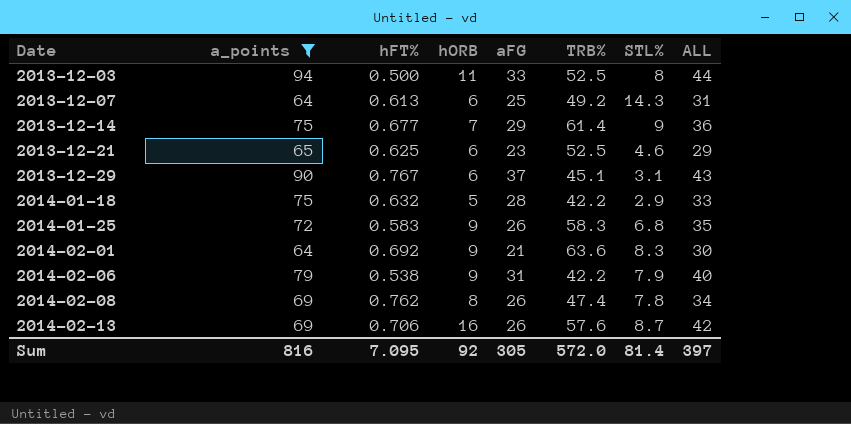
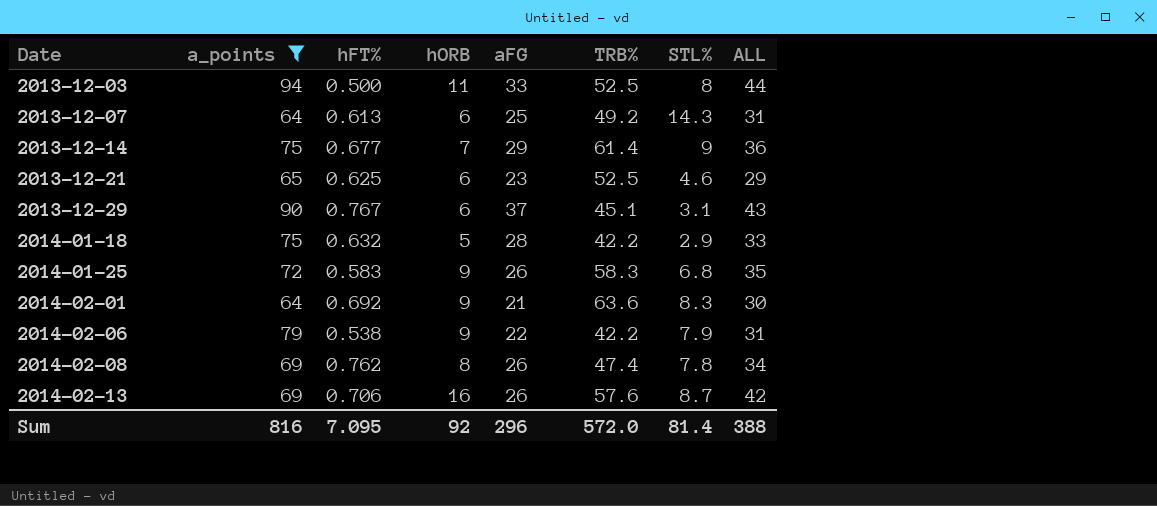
2014-02-06 | aFG: 31 -> 22
2014-02-06 | ALL: 40 -> 31
Sum | aFG: 305 -> 296
Sum | ALL: 397 -> 388

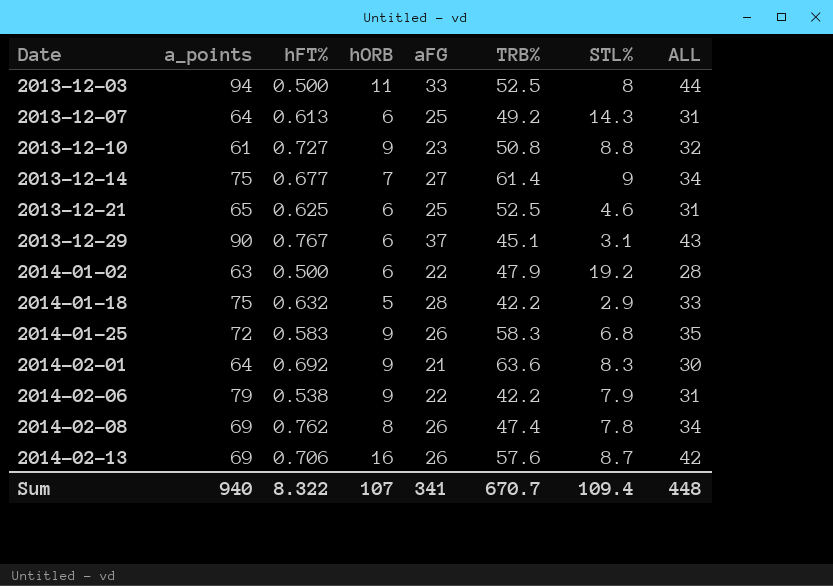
filter: a_points >= 64 -> none
2013-12-14 | aFG: 29 -> 27
2013-12-14 | ALL: 36 -> 34
2013-12-21 | aFG: 23 -> 25
2013-12-21 | ALL: 29 -> 31
Sum | a_points: 816 -> 940
Sum | hFT%: 7.095 -> 8.322
Sum | hORB: 92 -> 107
Sum | aFG: 296 -> 341
Sum | TRB%: 572.0 -> 670.7
Sum | STL%: 81.4 -> 109.4
Sum | ALL: 388 -> 448

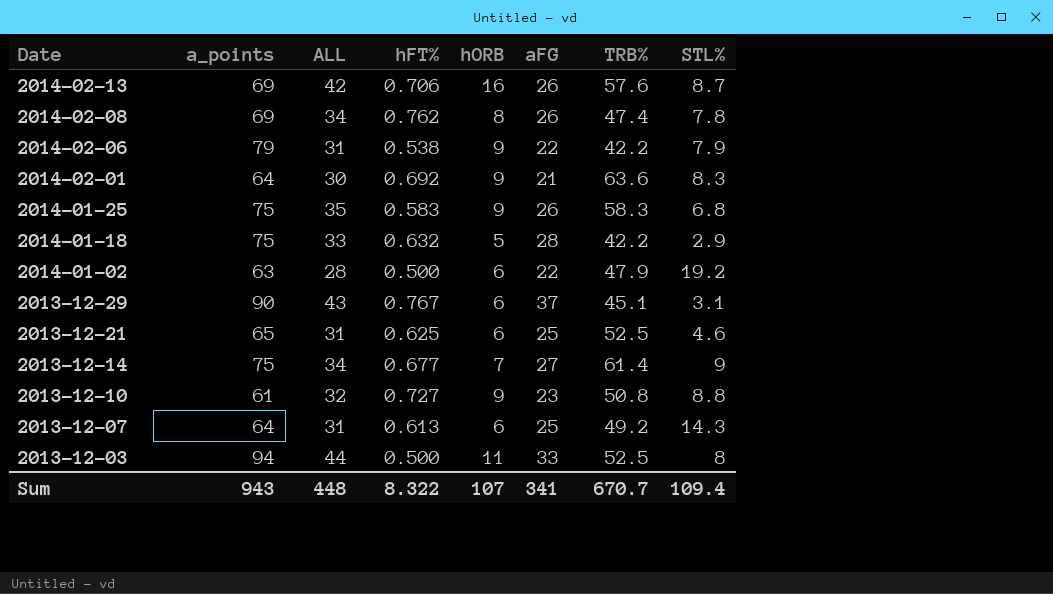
row order: Date ascending -> Date descending
column ALL | position: 8 -> 3
2014-01-25 | a_points: 72 -> 75
Sum | a_points: 940 -> 943

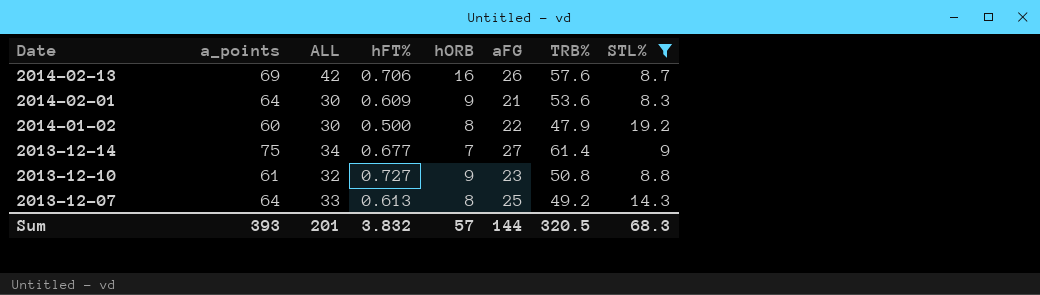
filter: none -> STL% >= 8.3
2014-02-01 | hFT%: 0.692 -> 0.609
2014-02-01 | TRB%: 63.6 -> 53.6
2014-01-02 | a_points: 63 -> 60
2014-01-02 | ALL: 28 -> 30
2014-01-02 | hORB: 6 -> 8
2013-12-07 | ALL: 31 -> 33
2013-12-07 | hORB: 6 -> 8
Sum | a_points: 943 -> 393
Sum | ALL: 448 -> 201
Sum | hFT%: 8.322 -> 3.832
Sum | hORB: 107 -> 57
Sum | aFG: 341 -> 144
Sum | TRB%: 670.7 -> 320.5
Sum | STL%: 109.4 -> 68.3

